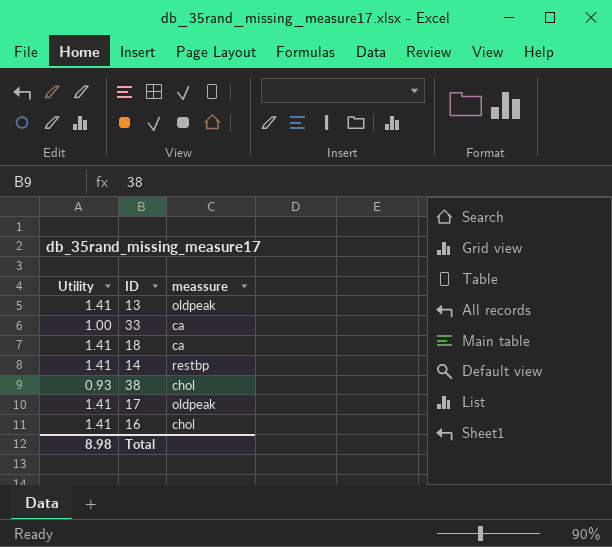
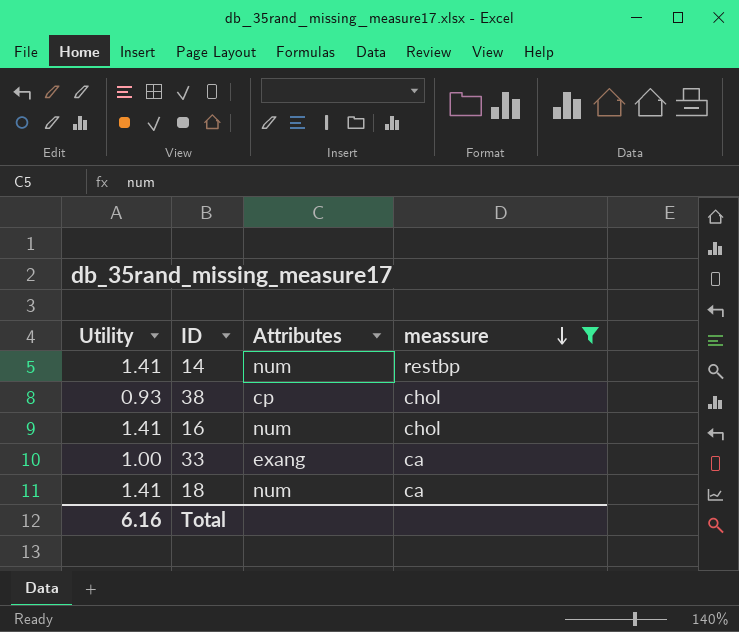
filter: none -> meassure != oldpeak
row order: none -> meassure descending
column Attributes | position: none -> 3
Total | Utility: 8.98 -> 6.16

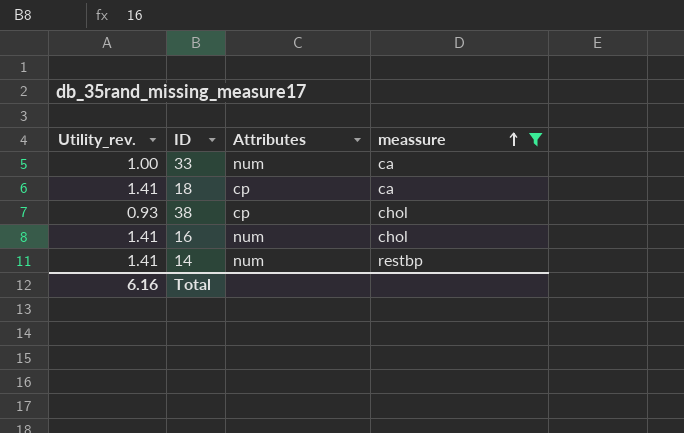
row order: meassure descending -> meassure ascending
column name: Utility -> Utility_rev.
33 | Attributes: exang -> num
18 | Attributes: num -> cp

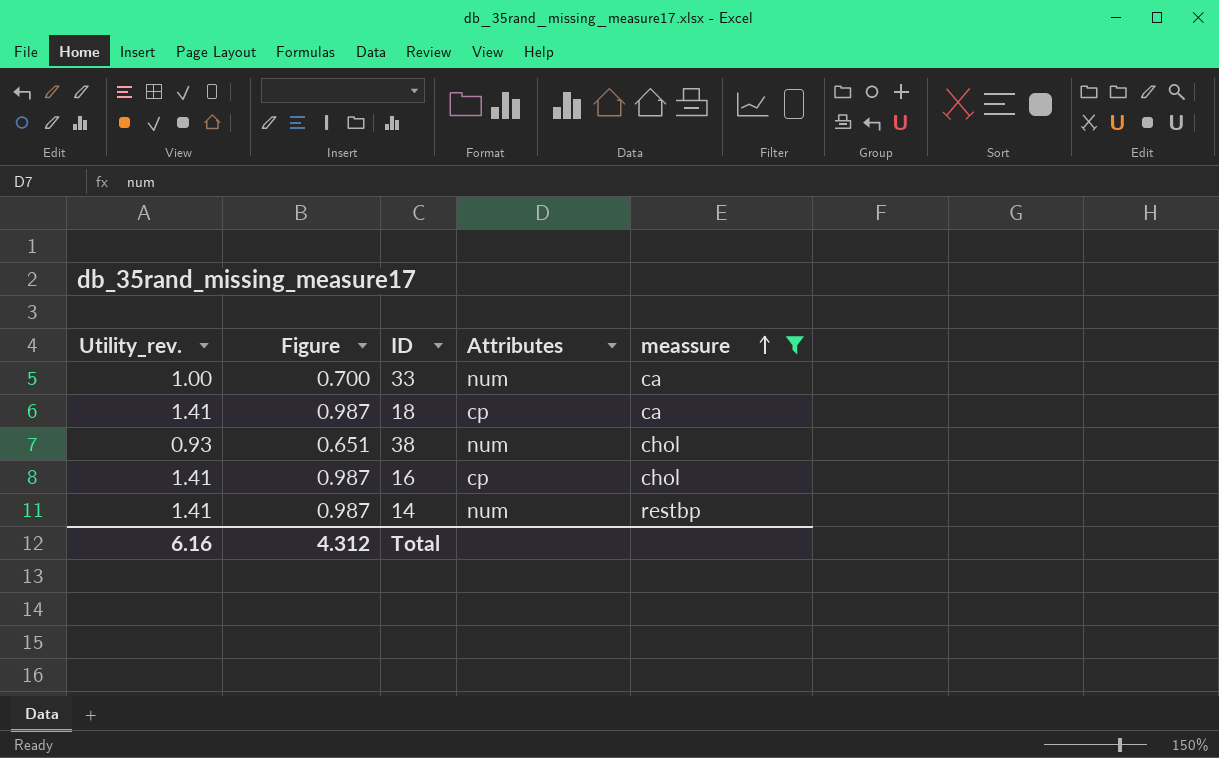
column Figure | formula: none -> [Utility_rev.] * 0.7
38 | Attributes: cp -> num
16 | Attributes: num -> cp

